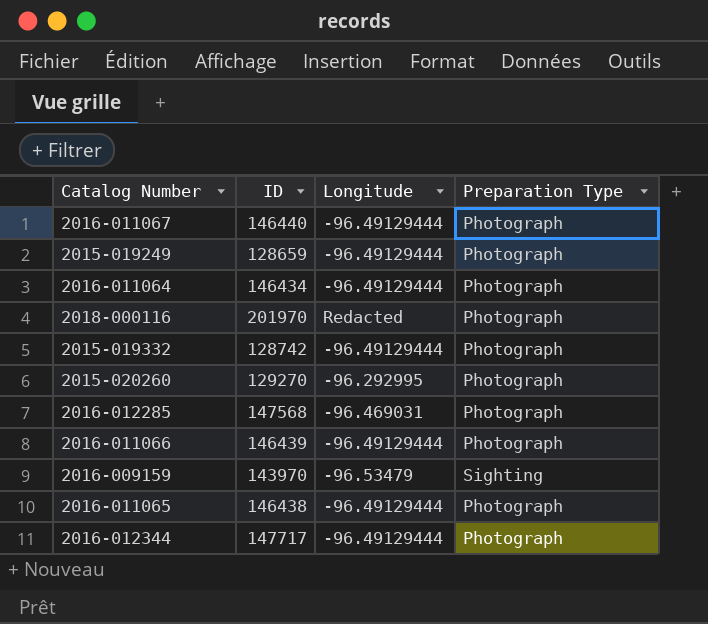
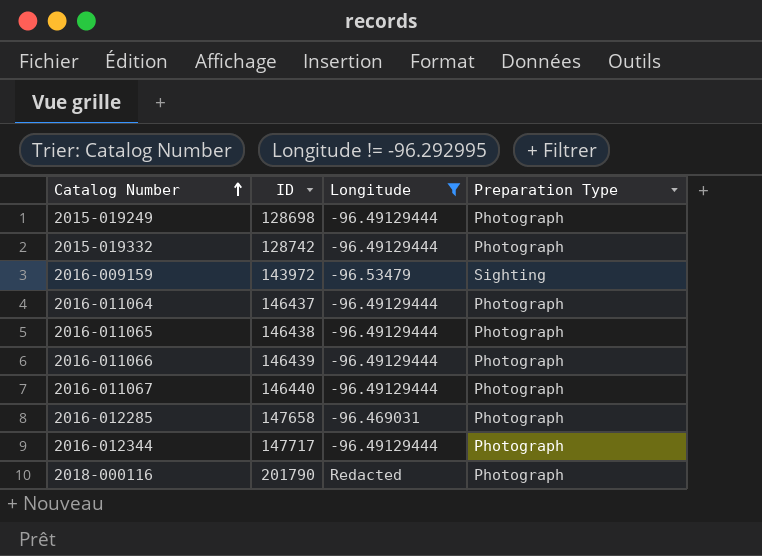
filter: none -> Longitude != -96.292995
row order: none -> Catalog Number ascending
2015-019249 | ID: 128659 -> 128698
2016-009159 | ID: 143970 -> 143972
2016-011064 | ID: 146434 -> 146437
2016-012285 | ID: 147568 -> 147658
2018-000116 | ID: 201970 -> 201790

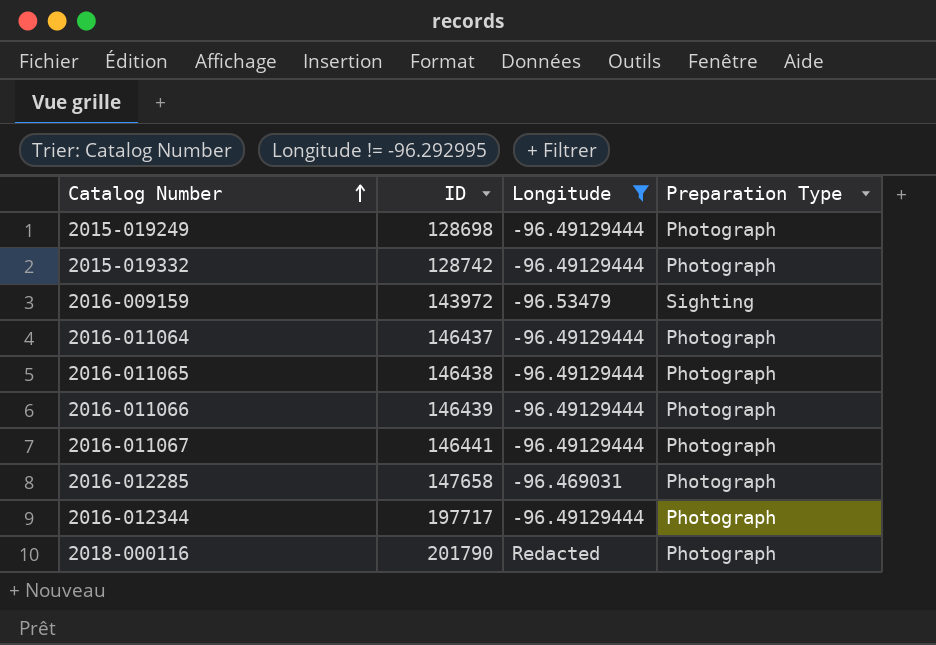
2016-011067 | ID: 146440 -> 146441
2016-012344 | ID: 147717 -> 197717

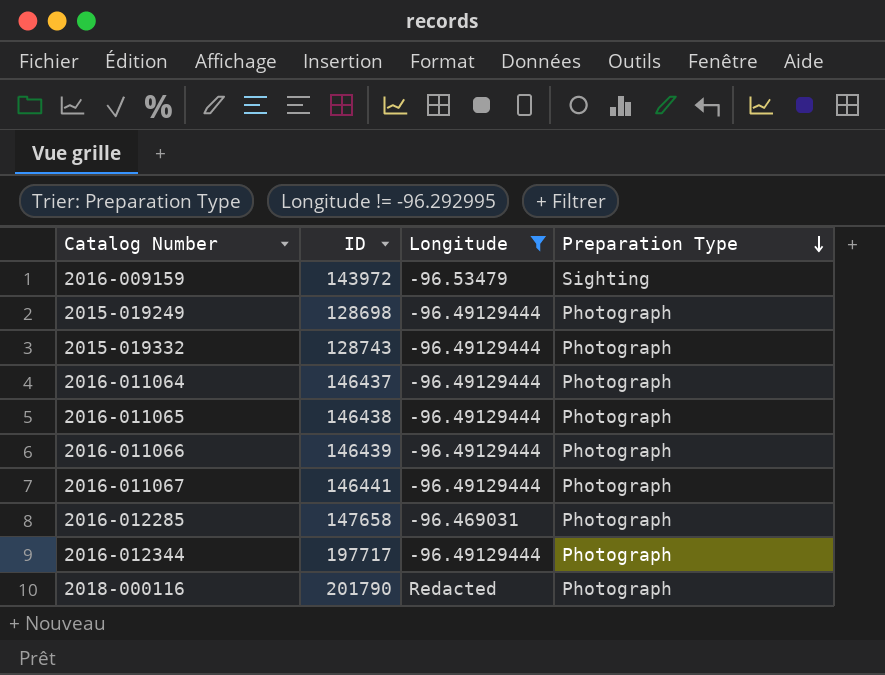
row order: Catalog Number ascending -> Preparation Type descending
2015-019332 | ID: 128742 -> 128743

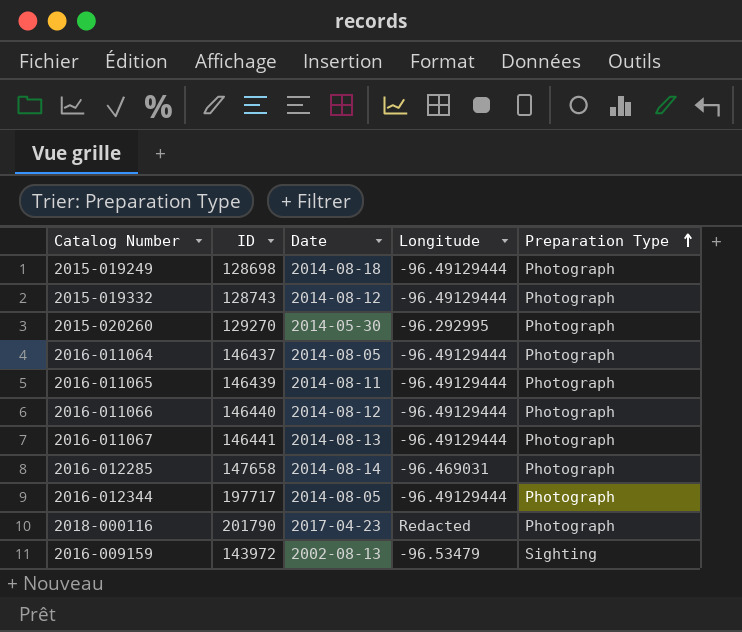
filter: Longitude != -96.292995 -> none
row order: Preparation Type descending -> Preparation Type ascending
column Date | position: none -> 3
2016-011065 | ID: 146438 -> 146439
2016-011066 | ID: 146439 -> 146440

